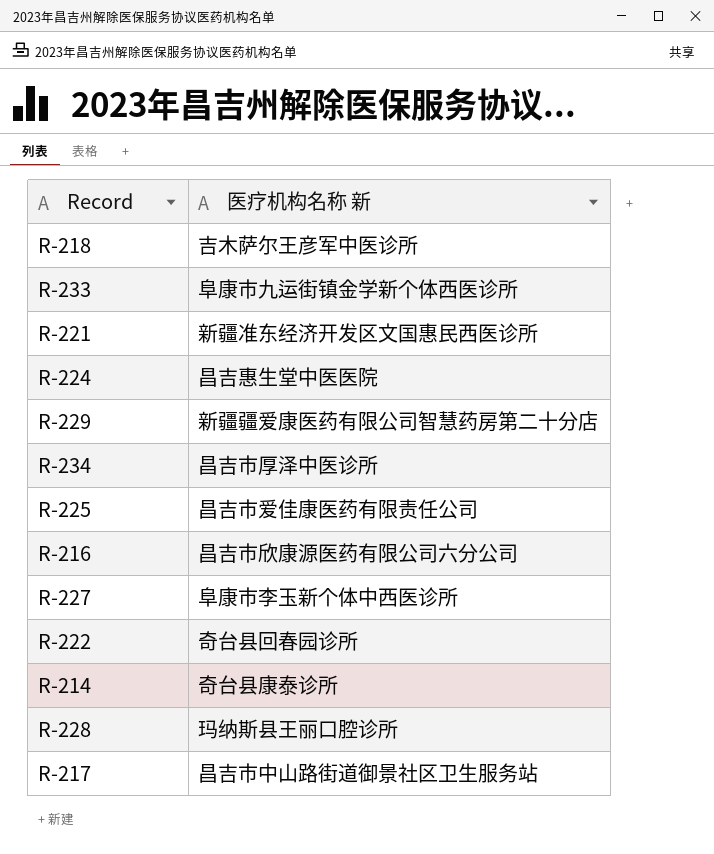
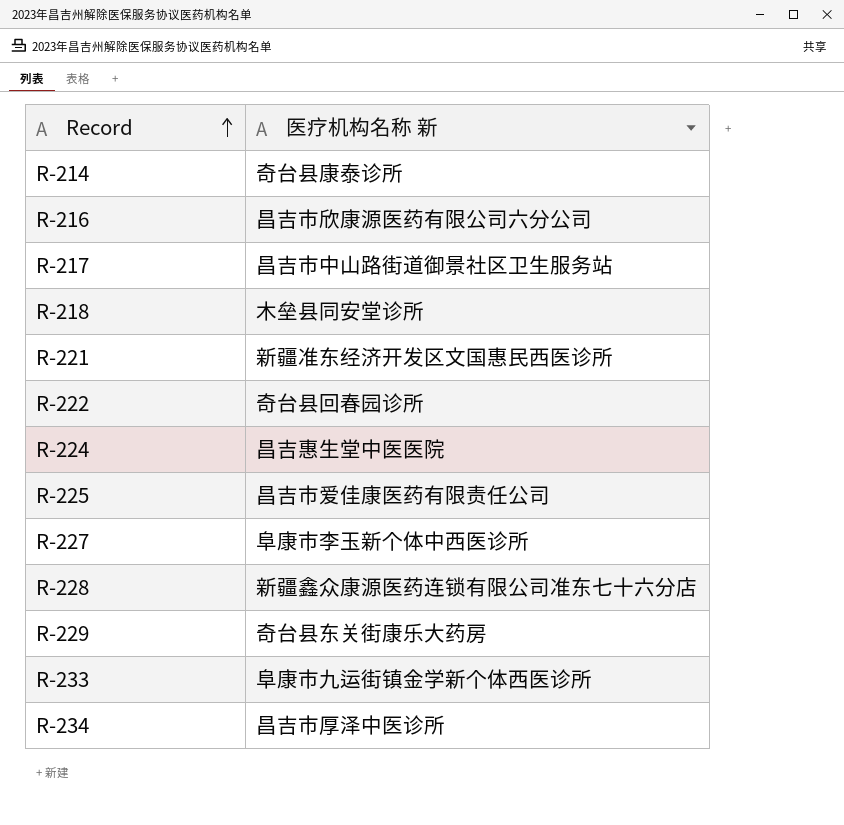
row order: none -> Record ascending
R-218 | 医疗机构名称 新: 吉木萨尔王彦军中医诊所 -> 木垒县同安堂诊所
R-228 | 医疗机构名称 新: 玛纳斯县王丽口腔诊所 -> 新疆鑫众康源医药连锁有限公司准东七十六分店
R-229 | 医疗机构名称 新: 新疆疆爱康医药有限公司智慧药房第二十分店 -> 奇台县东关街康乐大药房

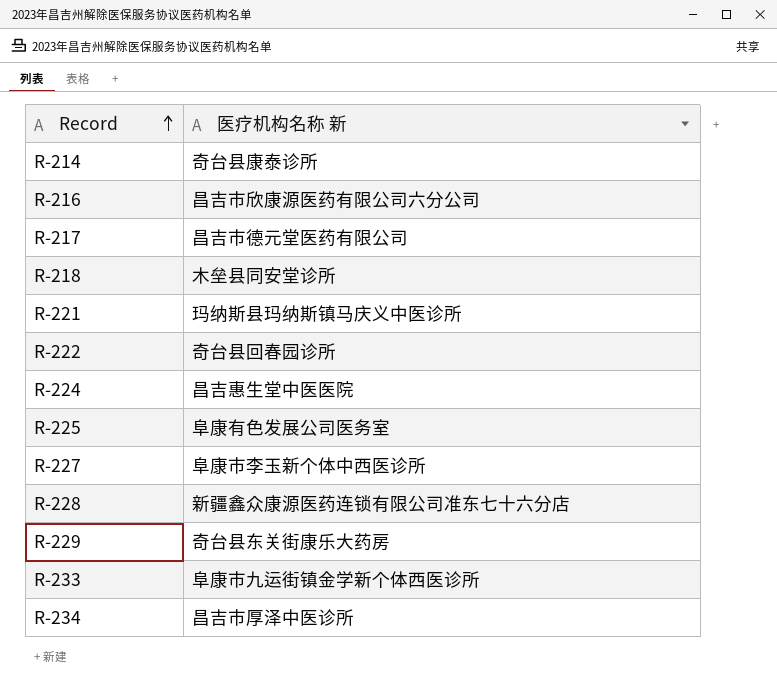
R-217 | 医疗机构名称 新: 昌吉市中山路街道御景社区卫生服务站 -> 昌吉市德元堂医药有限公司
R-221 | 医疗机构名称 新: 新疆准东经济开发区文国惠民西医诊所 -> 玛纳斯县玛纳斯镇马庆义中医诊所
R-225 | 医疗机构名称 新: 昌吉市爱佳康医药有限责任公司 -> 阜康有色发展公司医务室

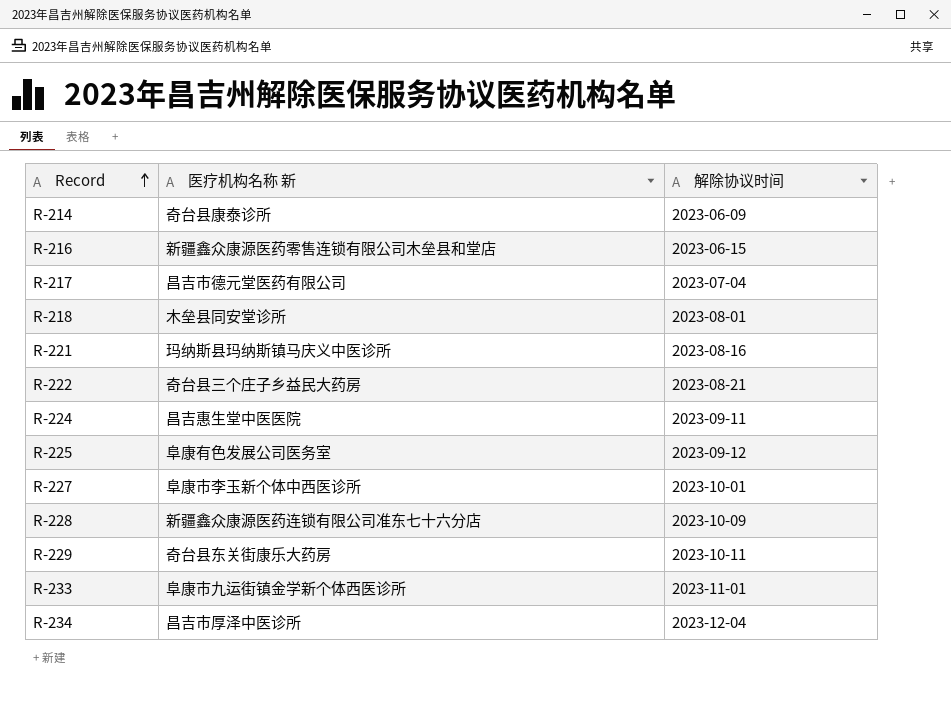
column 解除协议时间 | position: none -> 3
R-216 | 医疗机构名称 新: 昌吉市欣康源医药有限公司六分公司 -> 新疆鑫众康源医药零售连锁有限公司木垒县和堂店
R-222 | 医疗机构名称 新: 奇台县回春园诊所 -> 奇台县三个庄子乡益民大药房

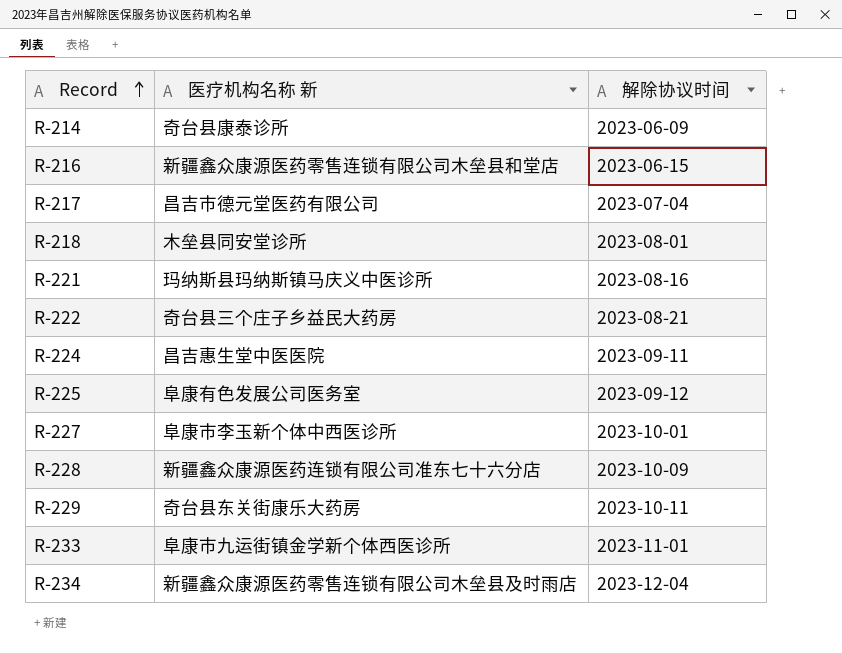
R-234 | 医疗机构名称 新: 昌吉市厚泽中医诊所 -> 新疆鑫众康源医药零售连锁有限公司木垒县及时雨店

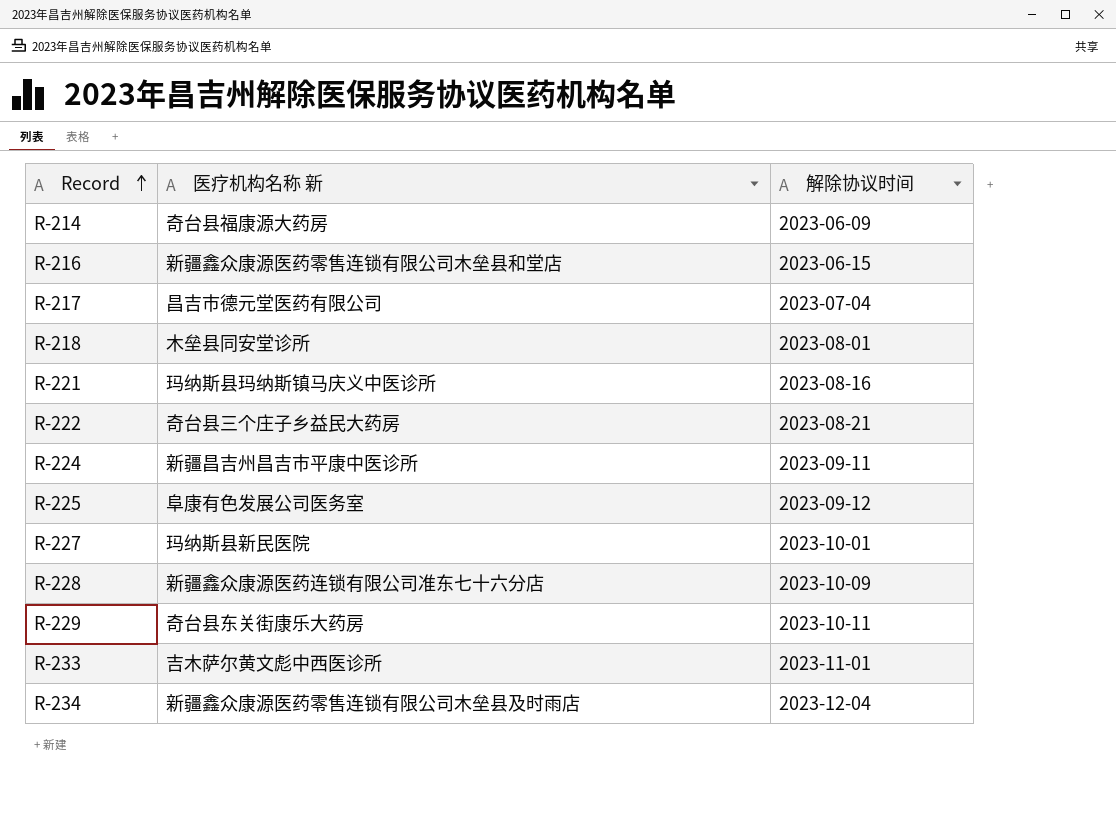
R-214 | 医疗机构名称 新: 奇台县康泰诊所 -> 奇台县福康源大药房
R-224 | 医疗机构名称 新: 昌吉惠生堂中医医院 -> 新疆昌吉州昌吉市平康中医诊所
R-227 | 医疗机构名称 新: 阜康市李玉新个体中西医诊所 -> 玛纳斯县新民医院
R-233 | 医疗机构名称 新: 阜康市九运街镇金学新个体西医诊所 -> 吉木萨尔黄文彪中西医诊所

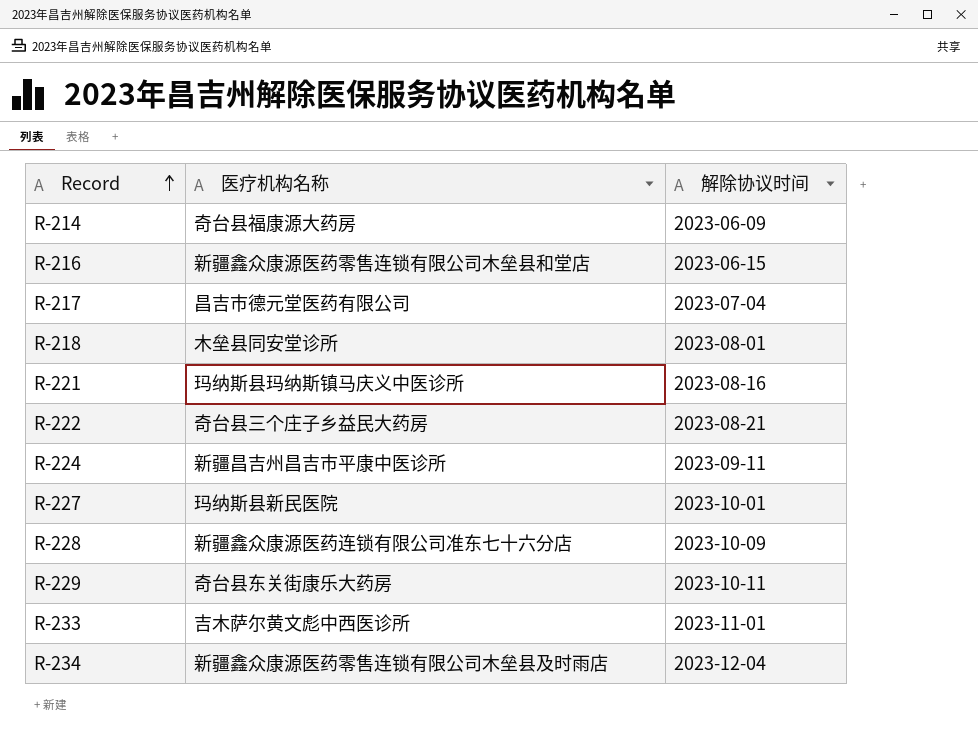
column name: 医疗机构名称 新 -> 医疗机构名称
row R-225: 阜康有色发展公司医务室 | 2023-09-12 -> none

